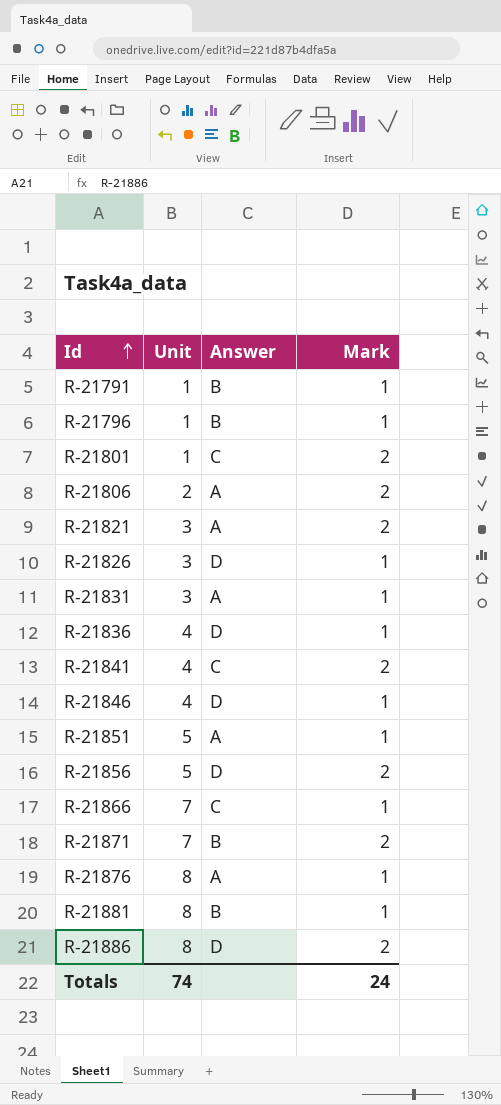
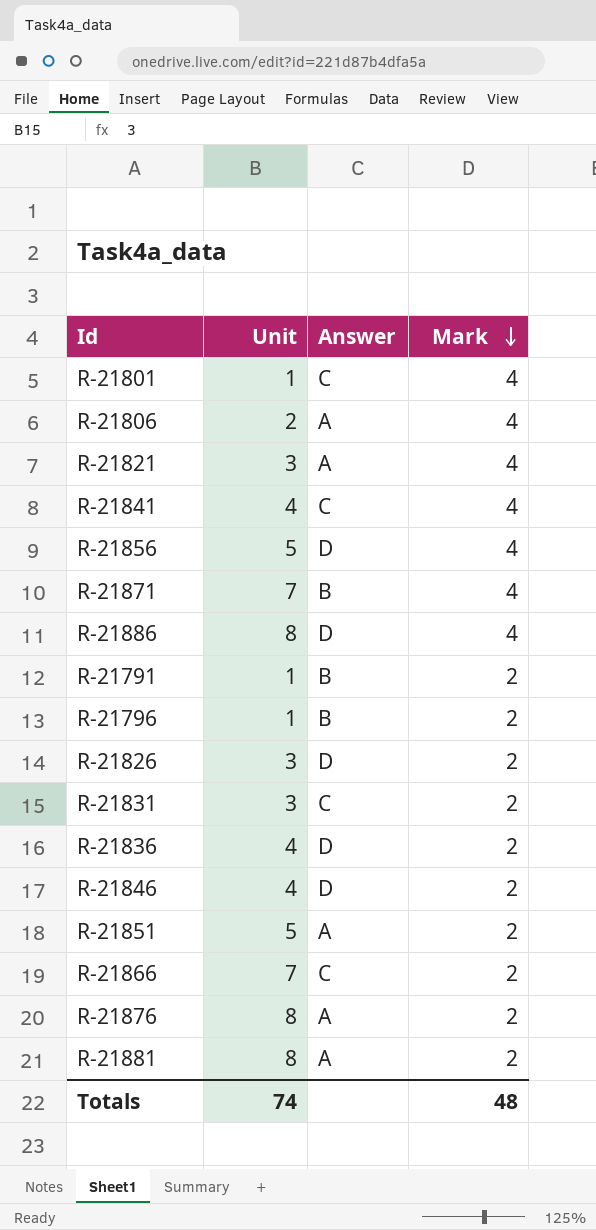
row order: Id ascending -> Mark descending
R-21801 | Mark: 2 -> 4
R-21806 | Mark: 2 -> 4
R-21821 | Mark: 2 -> 4
R-21841 | Mark: 2 -> 4
R-21856 | Mark: 2 -> 4
R-21871 | Mark: 2 -> 4
R-21886 | Mark: 2 -> 4
R-21791 | Mark: 1 -> 2
R-21796 | Mark: 1 -> 2
R-21826 | Mark: 1 -> 2
R-21831 | Answer: A -> C
R-21831 | Mark: 1 -> 2
R-21836 | Mark: 1 -> 2
R-21846 | Mark: 1 -> 2
R-21851 | Mark: 1 -> 2
R-21866 | Mark: 1 -> 2
R-21876 | Mark: 1 -> 2
R-21881 | Answer: B -> A
R-21881 | Mark: 1 -> 2
Totals | Mark: 24 -> 48

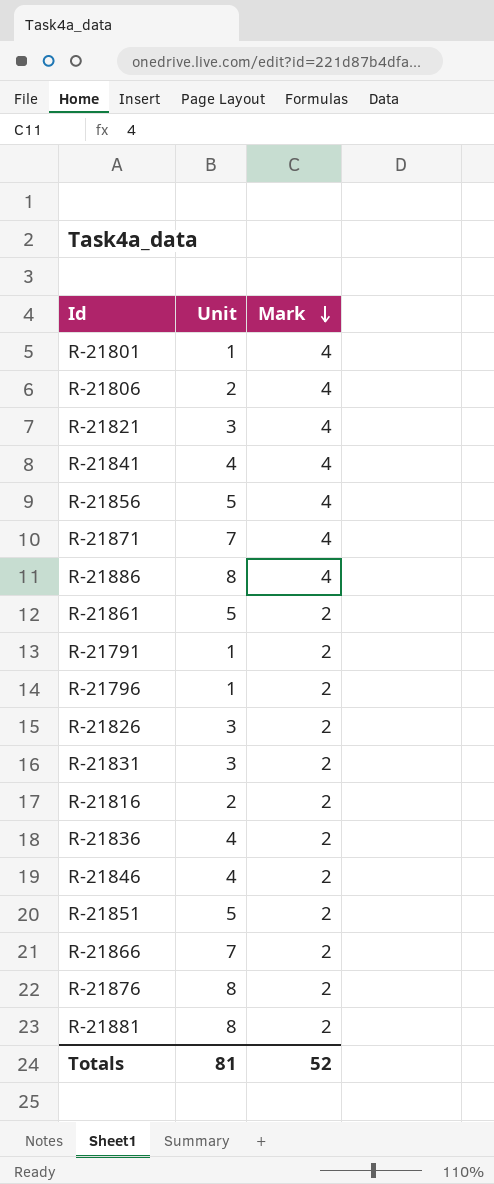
column Answer | position: 3 -> none
row R-21861: none -> 5 | 2
row R-21816: none -> 2 | 2
Totals | Unit: 74 -> 81
Totals | Mark: 48 -> 52

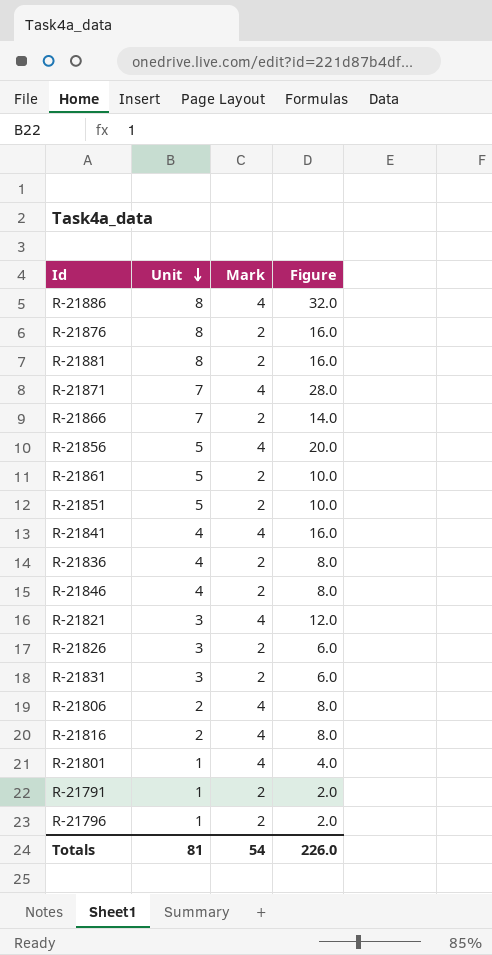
row order: Mark descending -> Unit descending
column Figure | formula: none -> [Unit] * [Mark]
R-21816 | Mark: 2 -> 4
Totals | Mark: 52 -> 54

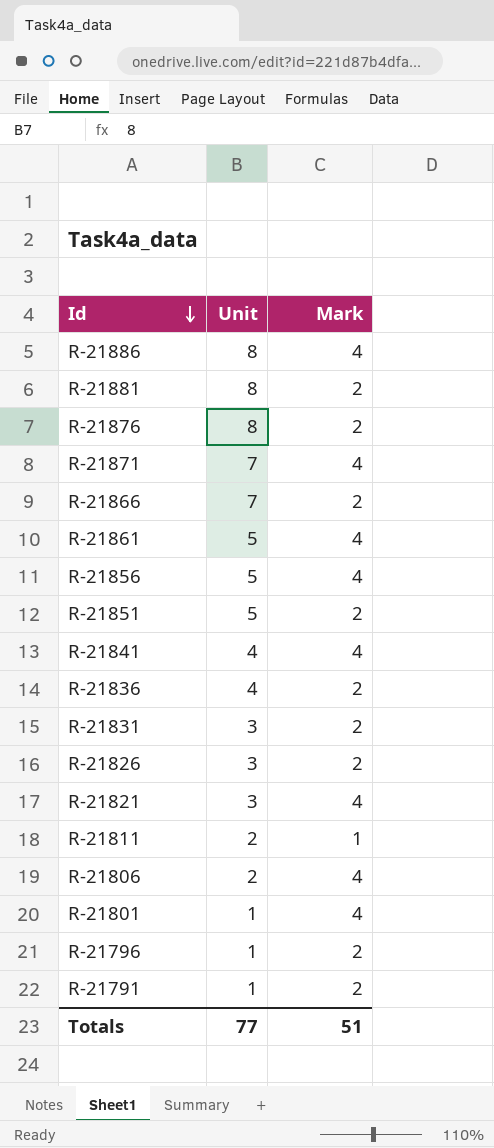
row order: Unit descending -> Id descending
column Figure | formula: [Unit] * [Mark] -> none
row R-21846: 4 | 2 | 8.0 -> none
row R-21816: 2 | 4 | 8.0 -> none
R-21861 | Mark: 2 -> 4
row R-21811: none -> 2 | 1
Totals | Unit: 81 -> 77
Totals | Mark: 54 -> 51

